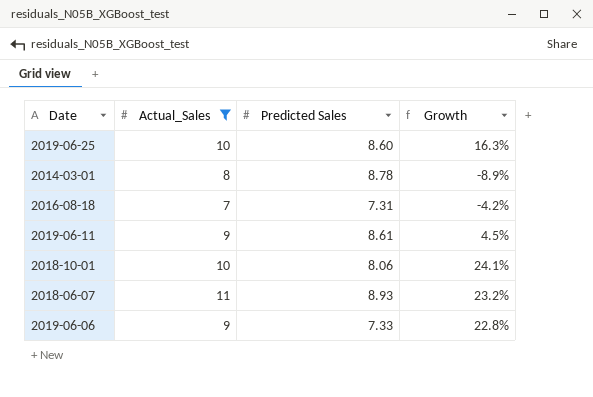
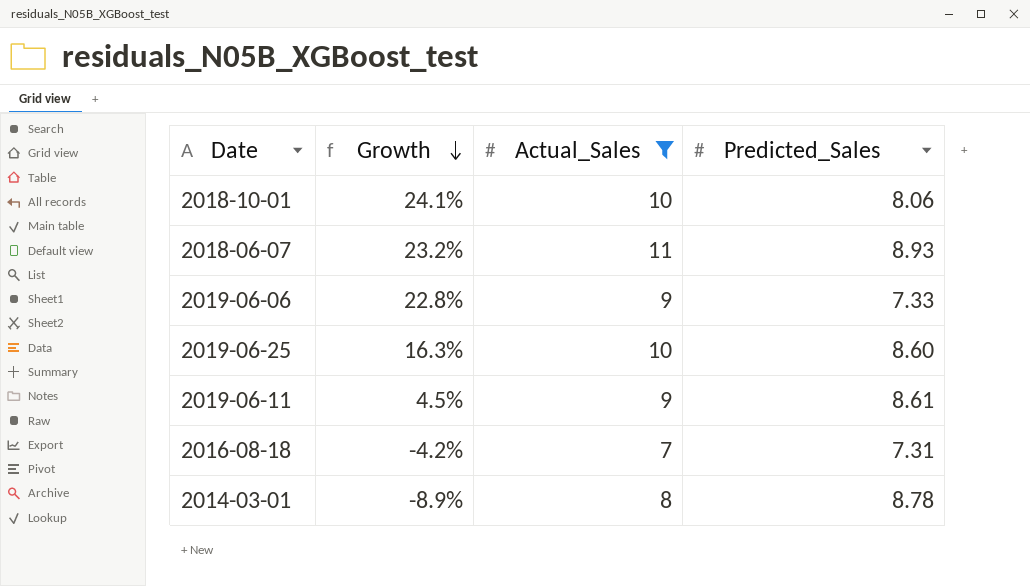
row order: none -> Growth descending
column Growth | position: 4 -> 2
column name: Predicted Sales -> Predicted_Sales

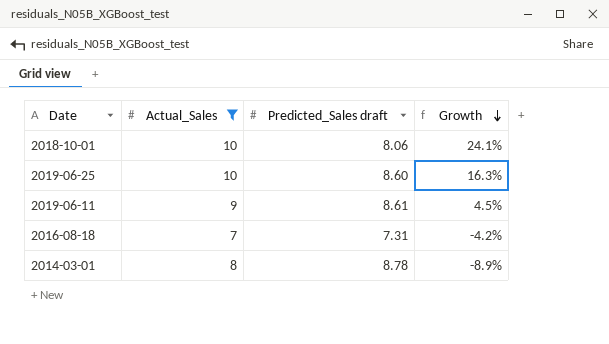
column name: Predicted_Sales -> Predicted_Sales draft
column Growth | position: 2 -> 4
row 2018-06-07: 23.2% | 11 | 8.93 -> none
row 2019-06-06: 22.8% | 9 | 7.33 -> none

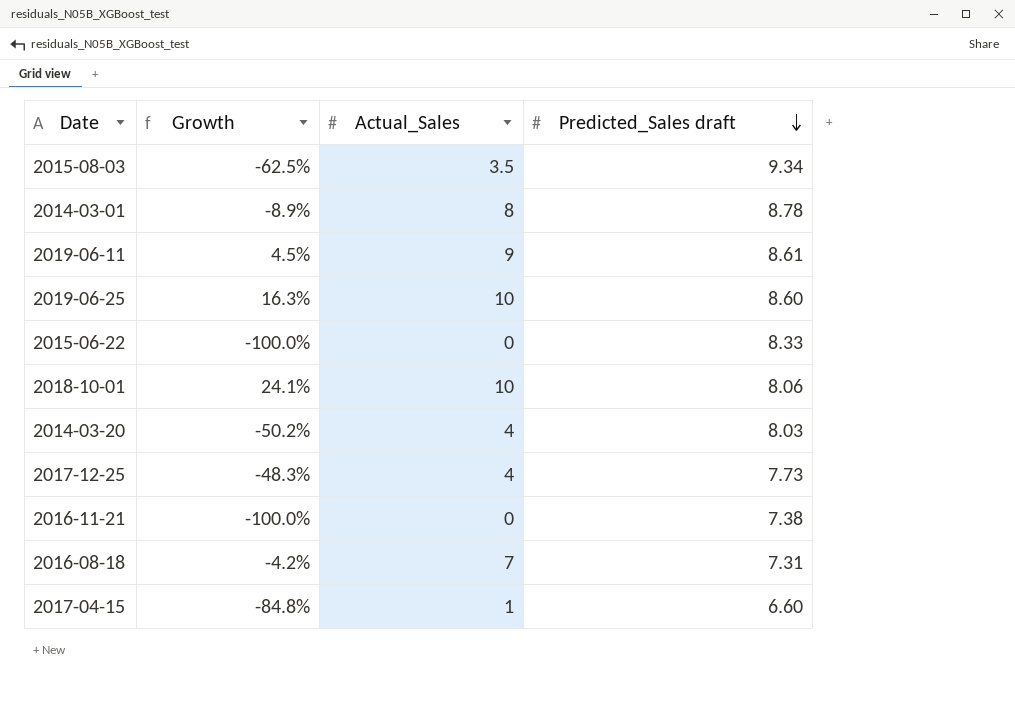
filter: Actual_Sales >= 7 -> none
row order: Growth descending -> Predicted_Sales draft descending
column Growth | position: 4 -> 2

